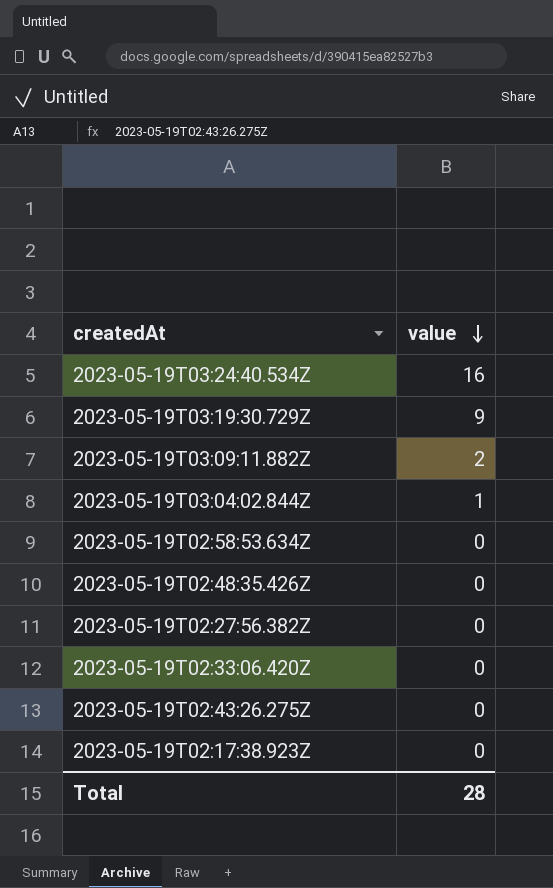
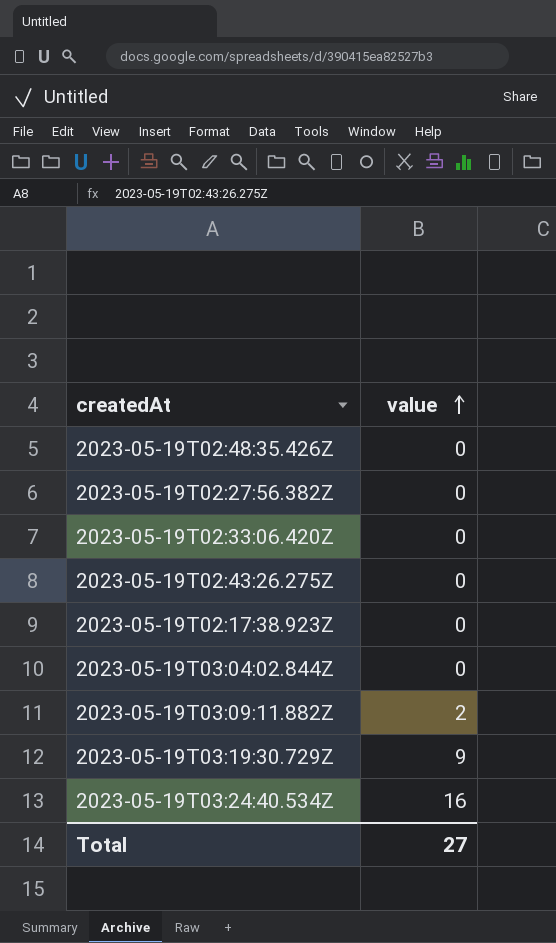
row order: value descending -> value ascending
row 2023-05-19T02:58:53.634Z: 0 -> none
2023-05-19T03:04:02.844Z | value: 1 -> 0
Total | value: 28 -> 27

